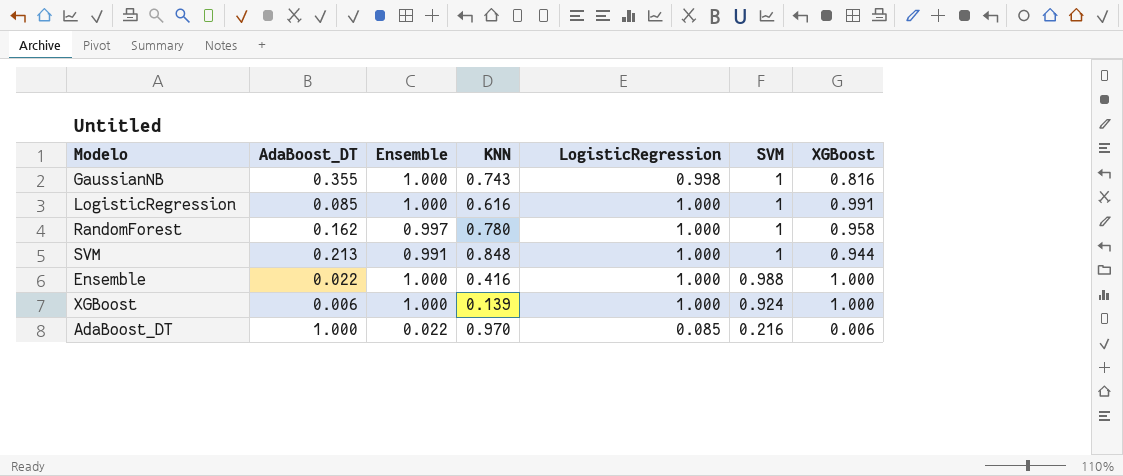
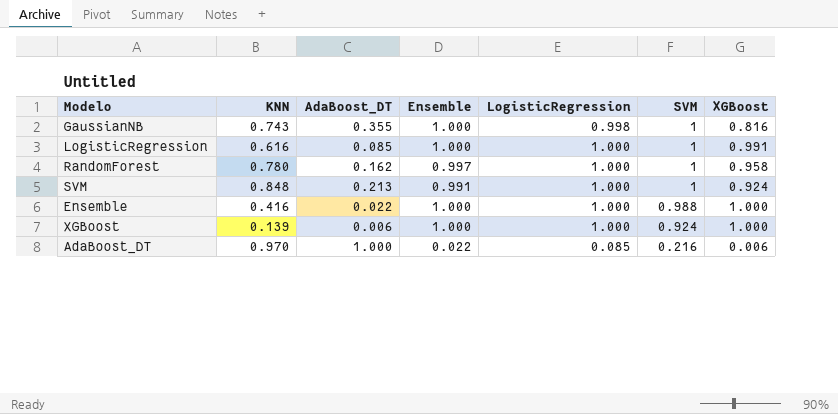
column KNN | position: 4 -> 2
SVM | XGBoost: 0.944 -> 0.924

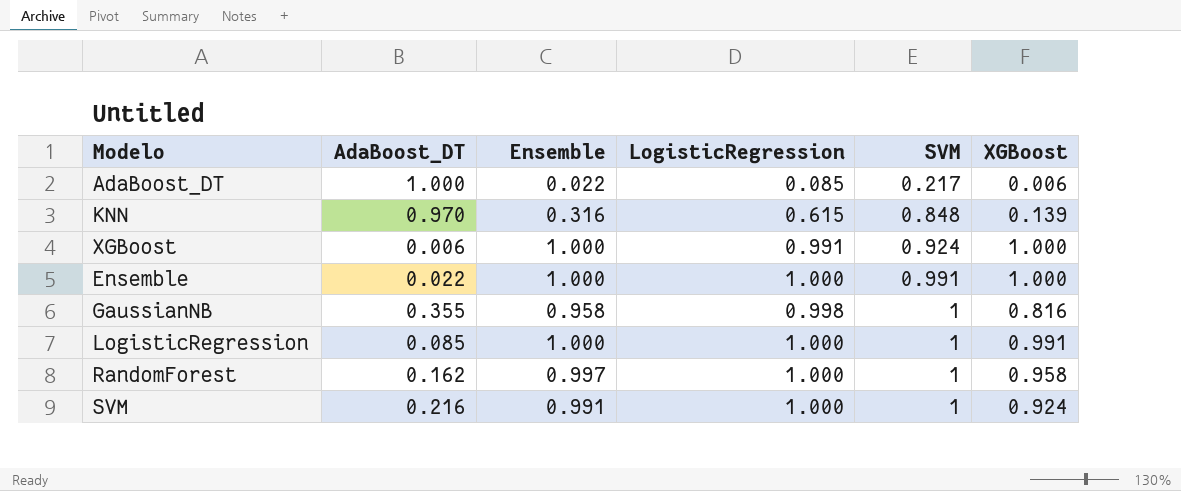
row order: SVM descending -> SVM ascending
column KNN | position: 2 -> none
AdaBoost_DT | SVM: 0.216 -> 0.217
row KNN: none -> 0.970 | 0.316 | 0.615 | 0.848 | 0.139
XGBoost | LogisticRegression: 1.000 -> 0.991
Ensemble | SVM: 0.988 -> 0.991
GaussianNB | Ensemble: 1.000 -> 0.958
SVM | AdaBoost_DT: 0.213 -> 0.216

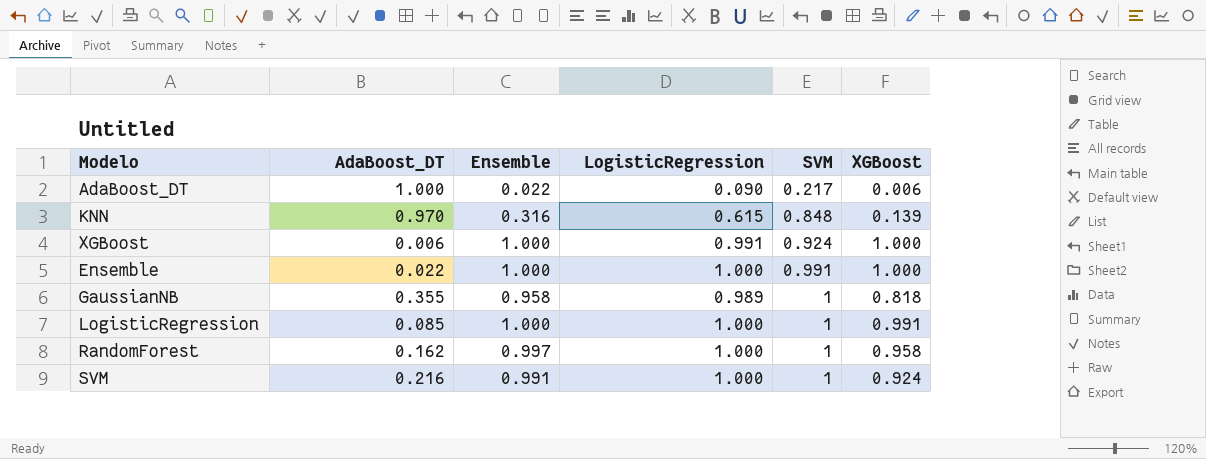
AdaBoost_DT | LogisticRegression: 0.085 -> 0.090
GaussianNB | LogisticRegression: 0.998 -> 0.989
GaussianNB | XGBoost: 0.816 -> 0.818

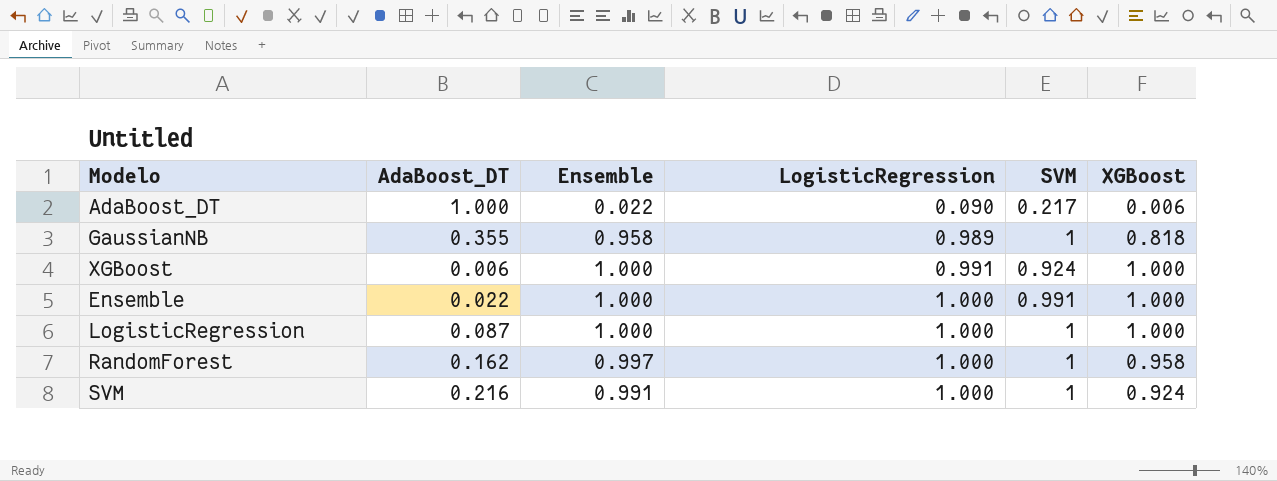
row order: SVM ascending -> LogisticRegression ascending
row KNN: 0.970 | 0.316 | 0.615 | 0.848 | 0.139 -> none
LogisticRegression | AdaBoost_DT: 0.085 -> 0.087
LogisticRegression | XGBoost: 0.991 -> 1.000

